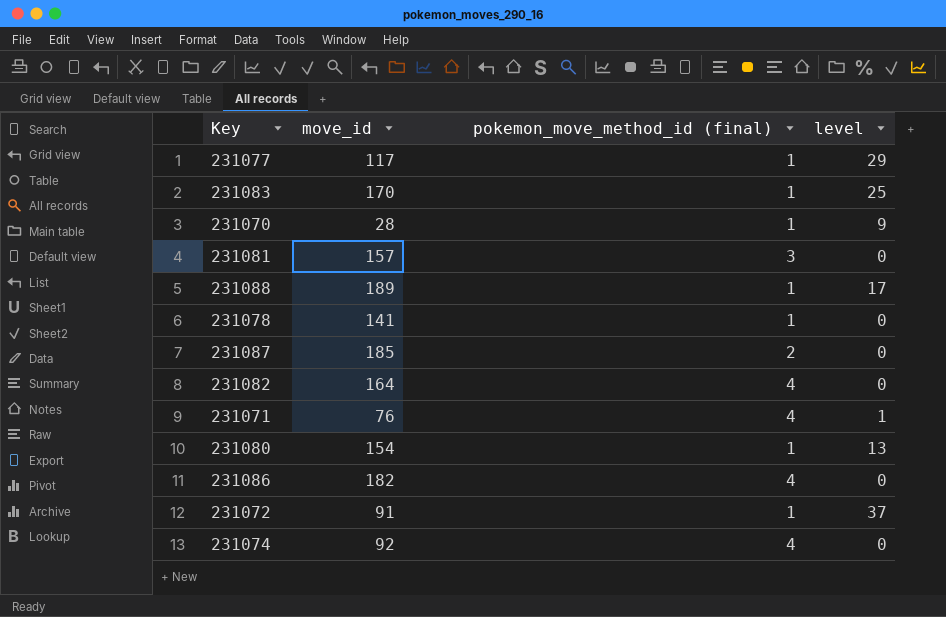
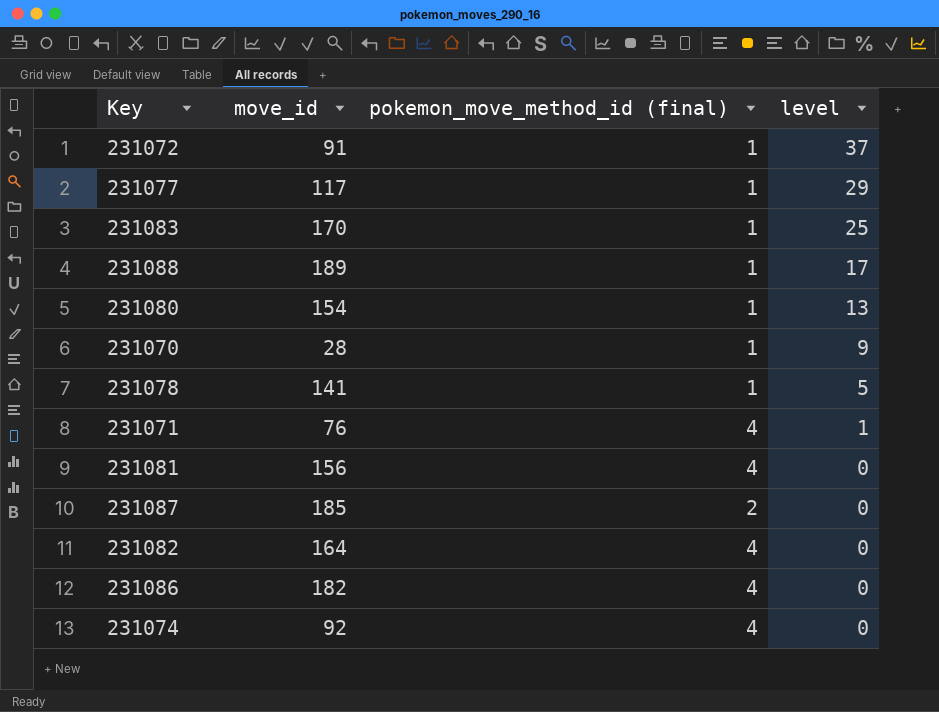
row order: none -> level descending
231078 | level: 0 -> 5
231081 | move_id: 157 -> 156
231081 | pokemon_move_method_id (final): 3 -> 4

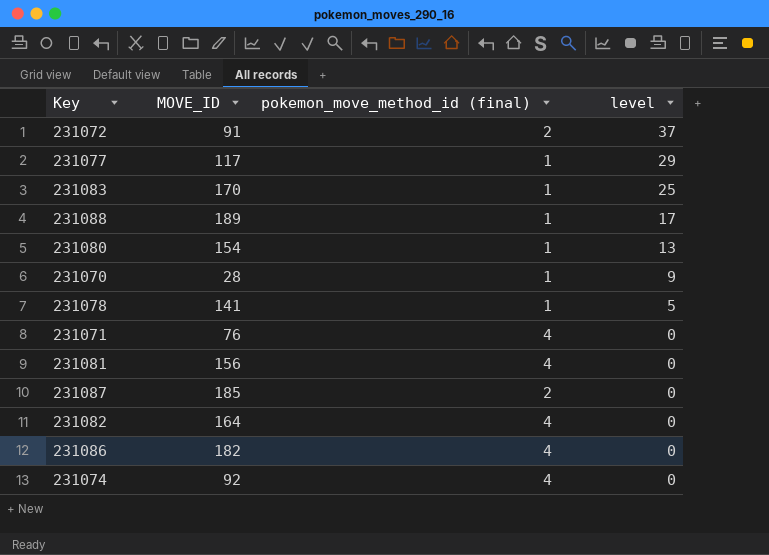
column name: move_id -> MOVE_ID
231072 | pokemon_move_method_id (final): 1 -> 2
231071 | level: 1 -> 0

